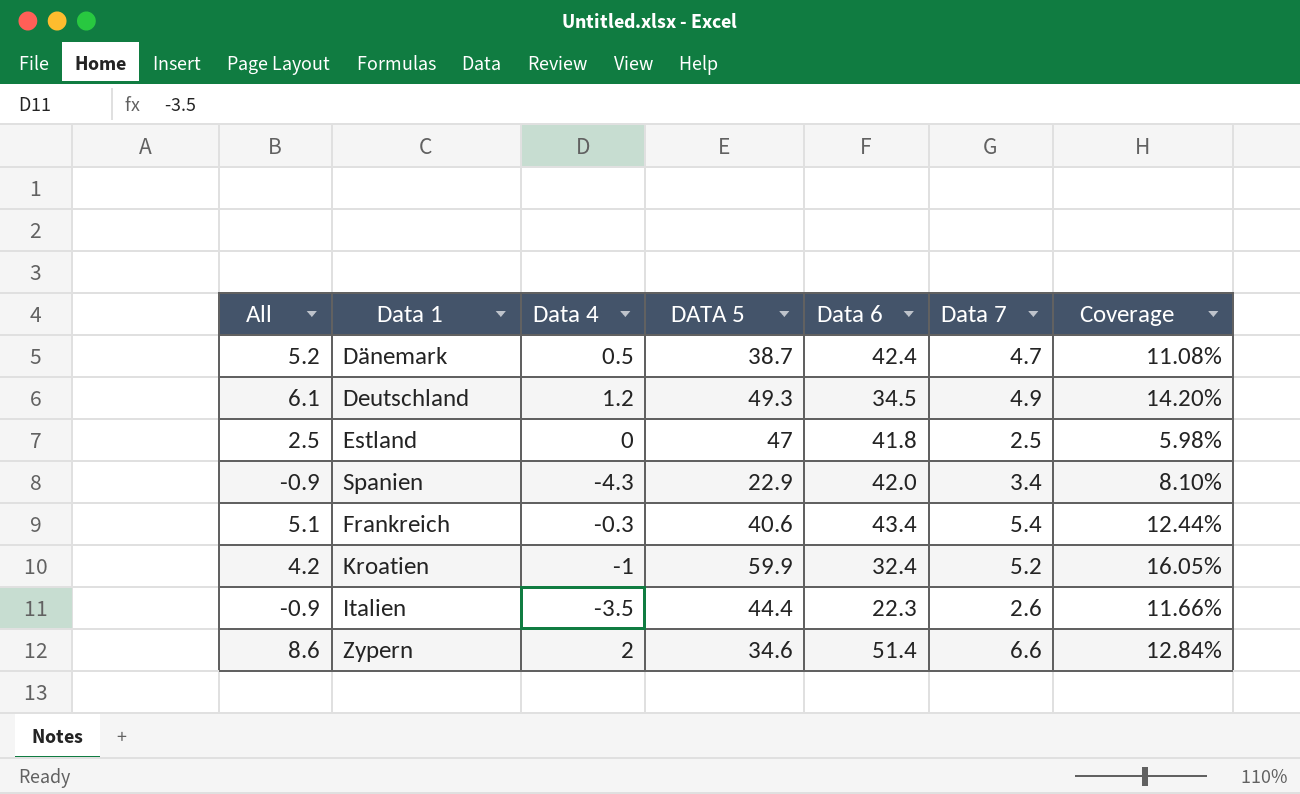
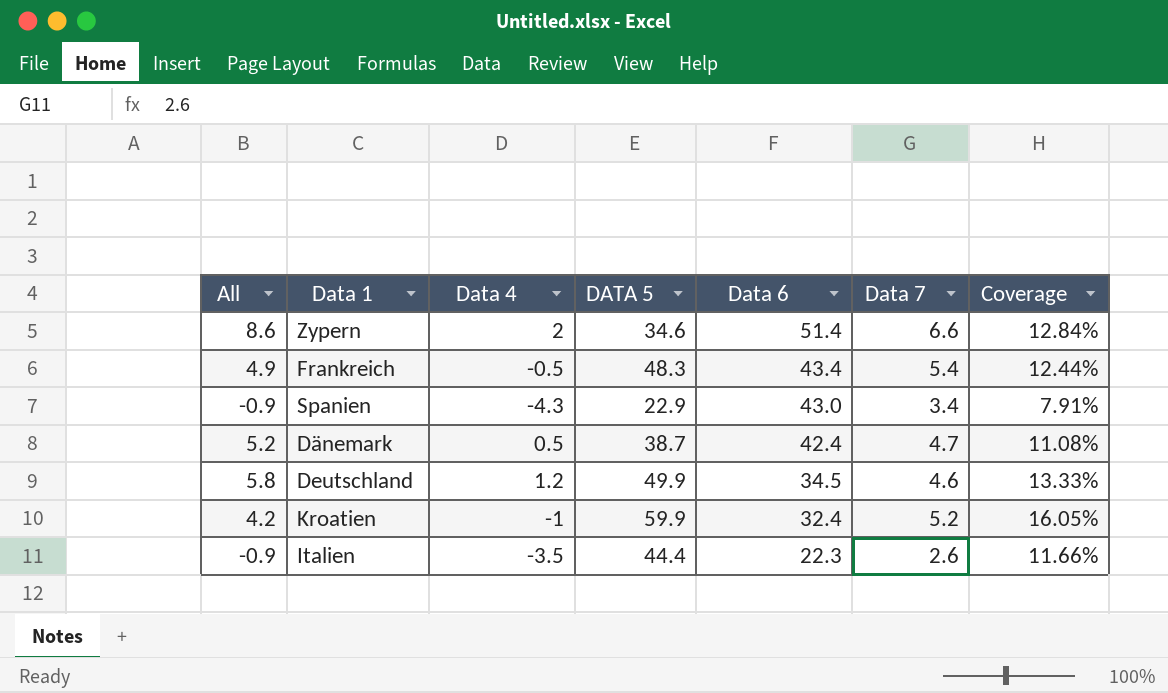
row order: none -> Data 6 descending
row Estland: 2.5 | 0 | 47 | 41.8 | 2.5 | 5.98% -> none
Frankreich | All: 5.1 -> 4.9
Frankreich | Data 4: -0.3 -> -0.5
Frankreich | DATA 5: 40.6 -> 48.3
Spanien | Data 6: 42.0 -> 43.0
Spanien | Coverage: 8.10% -> 7.91%
Deutschland | All: 6.1 -> 5.8
Deutschland | DATA 5: 49.3 -> 49.9
Deutschland | Data 7: 4.9 -> 4.6
Deutschland | Coverage: 14.20% -> 13.33%

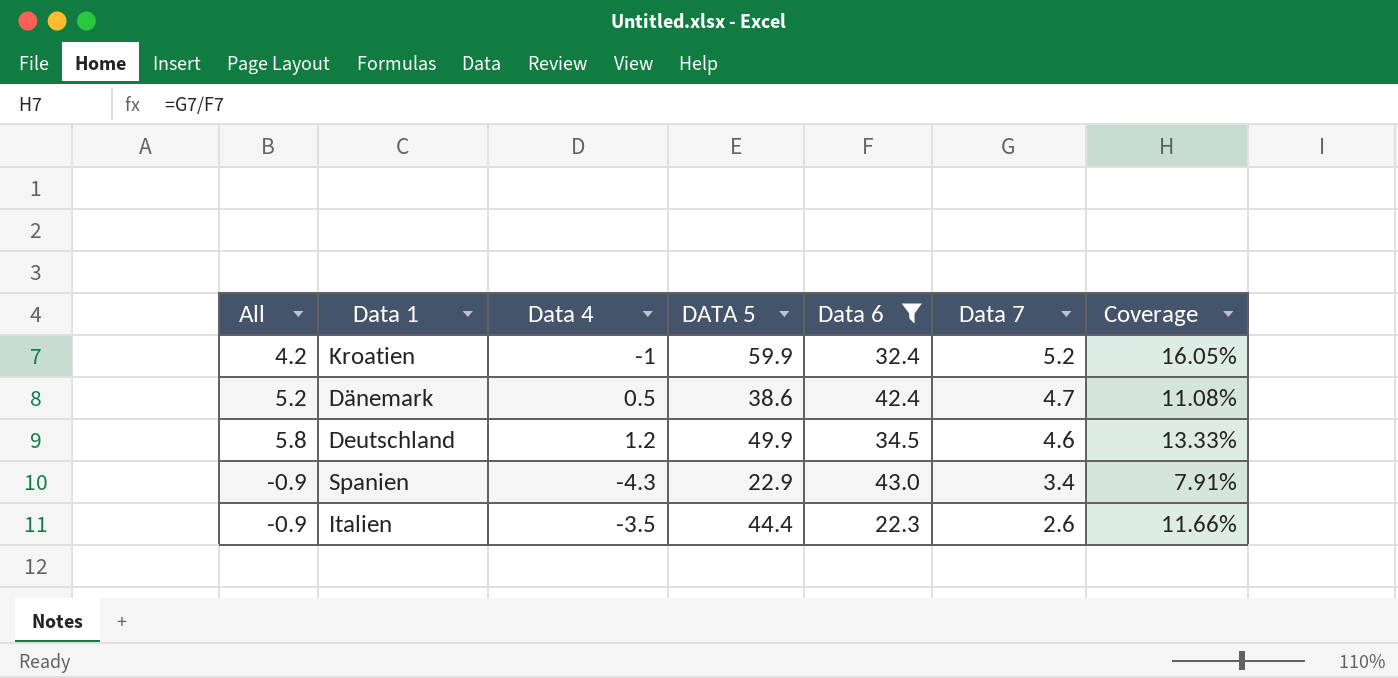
filter: none -> Data 6 <= 43.0
row order: Data 6 descending -> Data 7 descending
Dänemark | DATA 5: 38.7 -> 38.6

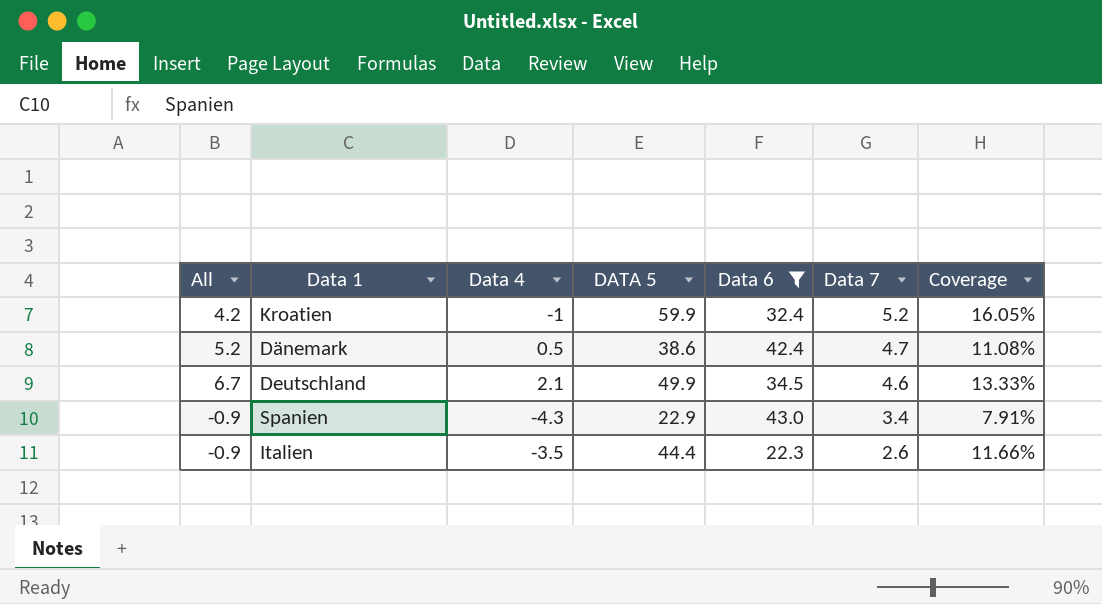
Deutschland | All: 5.8 -> 6.7
Deutschland | Data 4: 1.2 -> 2.1

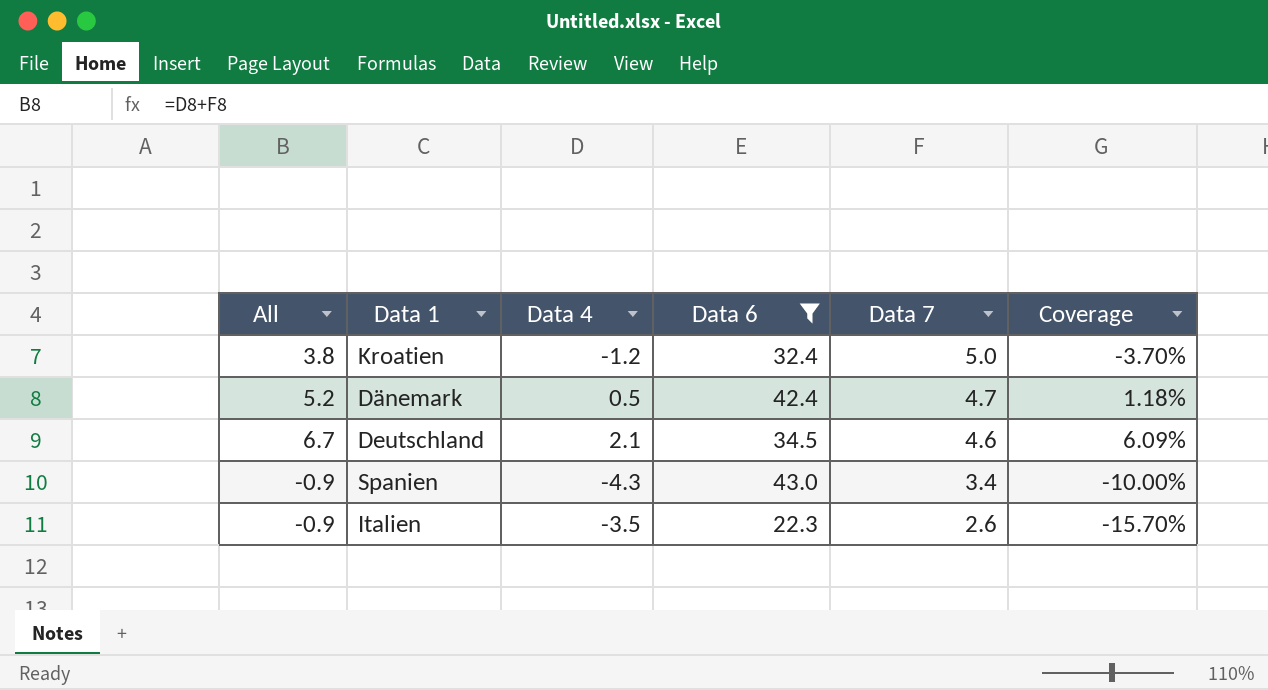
column DATA 5 | position: 4 -> none
column Coverage | formula: [Data 7] / [Data 6] -> [Data 4] / [Data 6]
Kroatien | All: 4.2 -> 3.8
Kroatien | Data 4: -1 -> -1.2
Kroatien | Data 7: 5.2 -> 5.0

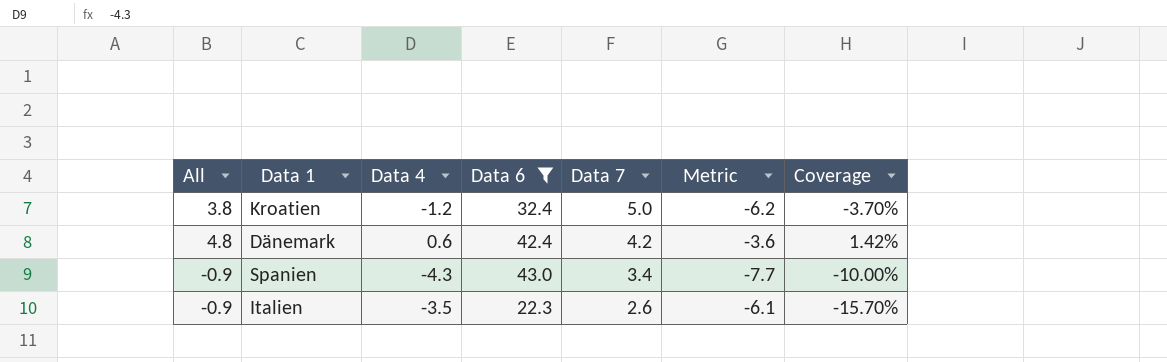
column Metric | formula: none -> [Data 4] - [Data 7]
row Deutschland: 6.7 | 2.1 | 34.5 | 4.6 | 6.09% -> none
Dänemark | All: 5.2 -> 4.8
Dänemark | Data 4: 0.5 -> 0.6
Dänemark | Data 7: 4.7 -> 4.2
Dänemark | Coverage: 1.18% -> 1.42%

